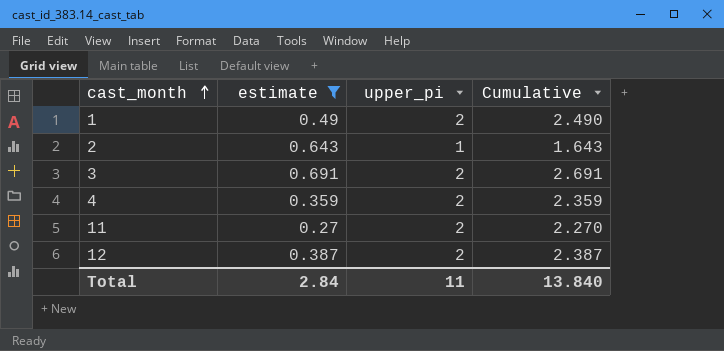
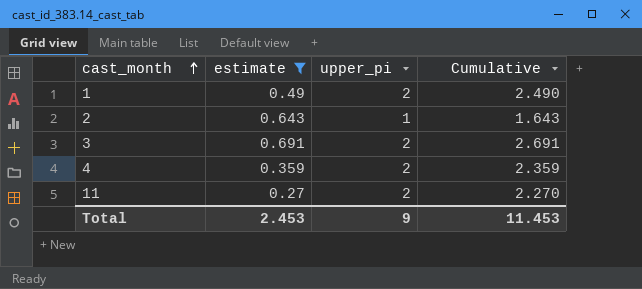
row 12: 0.387 | 2 | 2.387 -> none
Total | estimate: 2.84 -> 2.453
Total | upper_pi: 11 -> 9
Total | Cumulative: 13.840 -> 11.453

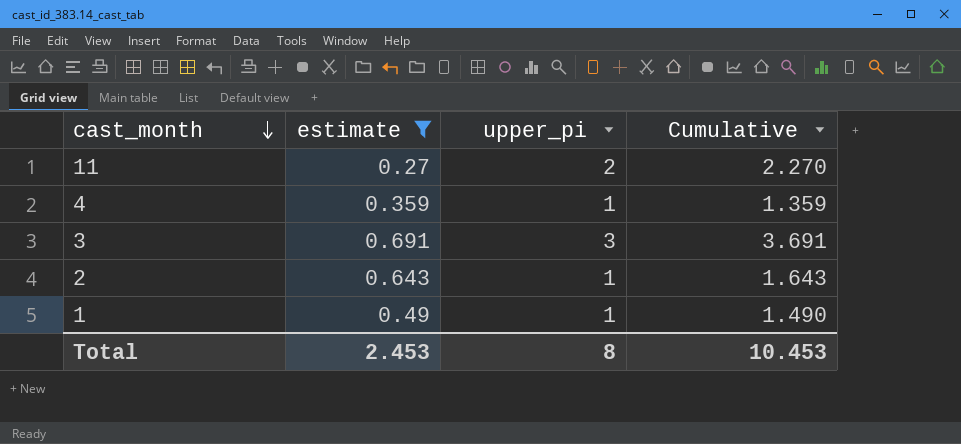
row order: cast_month ascending -> cast_month descending
4 | upper_pi: 2 -> 1
4 | Cumulative: 2.359 -> 1.359
3 | upper_pi: 2 -> 3
3 | Cumulative: 2.691 -> 3.691
1 | upper_pi: 2 -> 1
1 | Cumulative: 2.490 -> 1.490
Total | upper_pi: 9 -> 8
Total | Cumulative: 11.453 -> 10.453

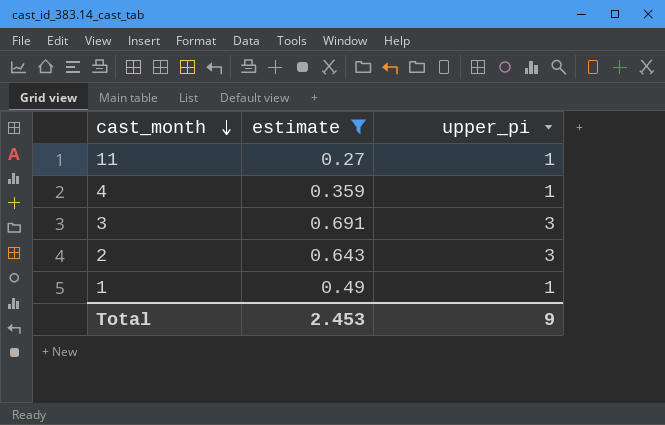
column Cumulative | formula: [estimate] + [upper_pi] -> none
11 | upper_pi: 2 -> 1
2 | upper_pi: 1 -> 3
Total | upper_pi: 8 -> 9

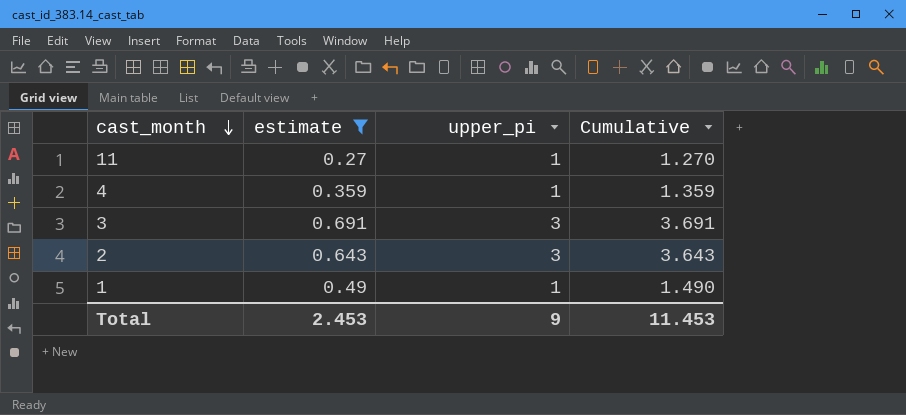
column Cumulative | formula: none -> [estimate] + [upper_pi]

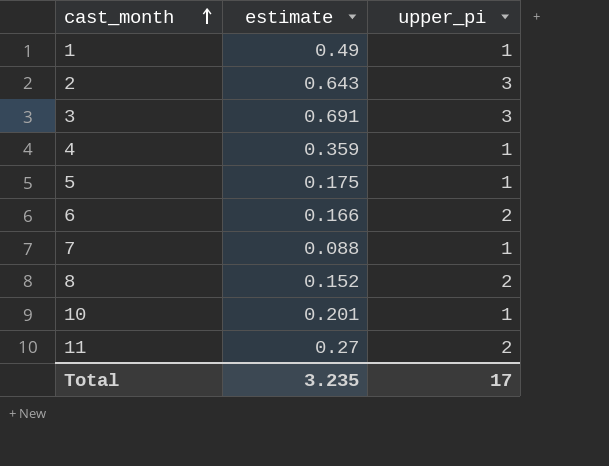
filter: estimate >= 0.27 -> none
row order: cast_month descending -> cast_month ascending
column Cumulative | formula: [estimate] + [upper_pi] -> none
11 | upper_pi: 1 -> 2
Total | estimate: 2.453 -> 3.235
Total | upper_pi: 9 -> 17

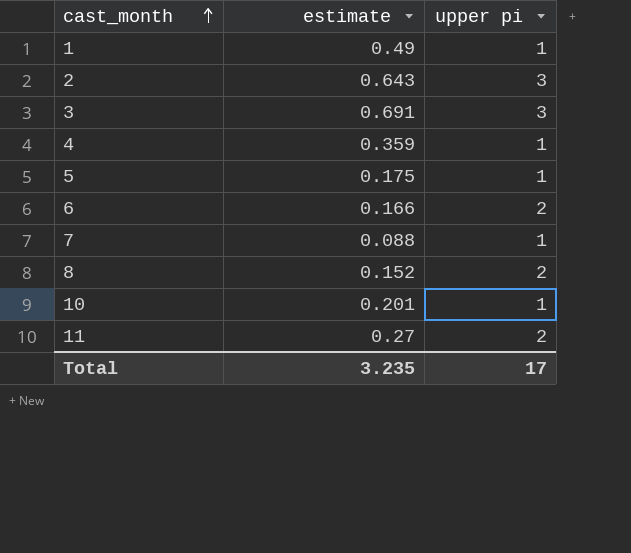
column name: upper_pi -> upper pi

